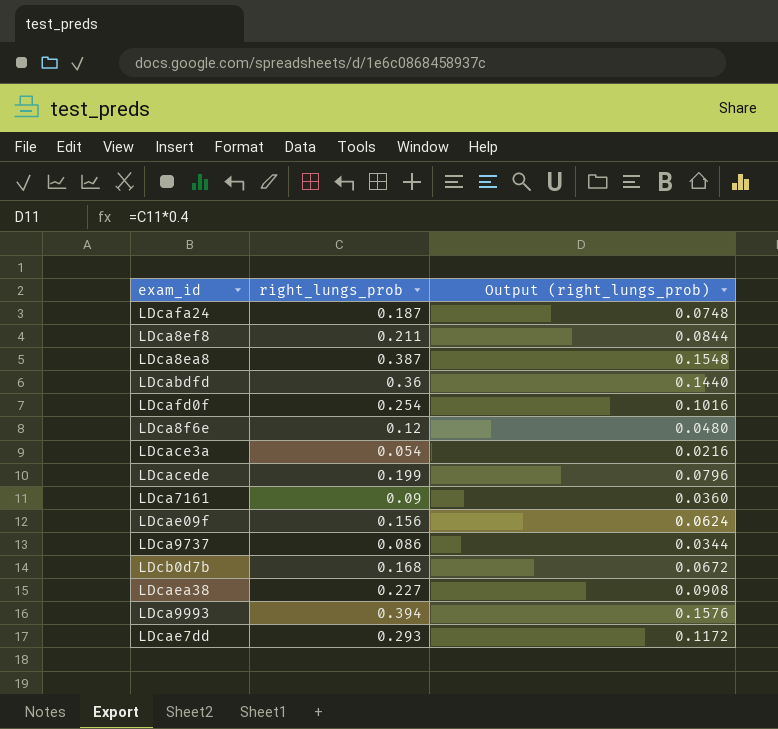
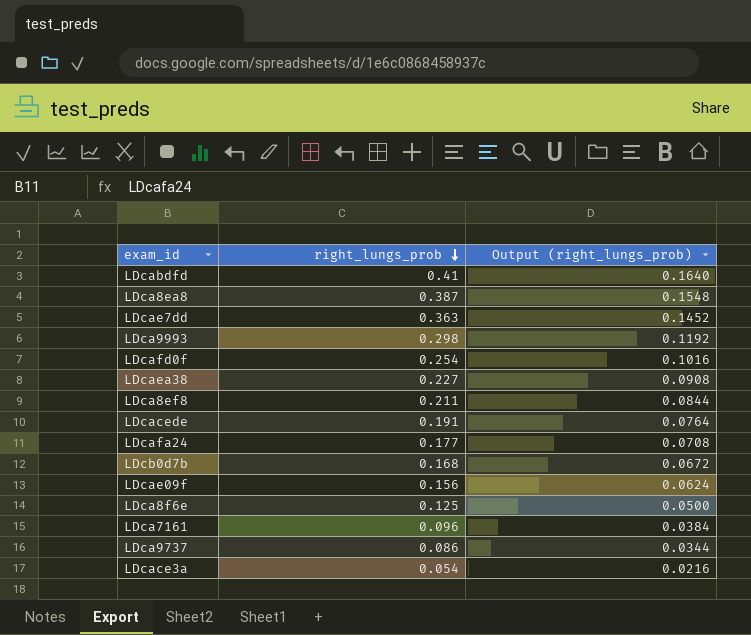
row order: none -> right_lungs_prob descending
LDcabdfd | right_lungs_prob: 0.36 -> 0.41
LDcabdfd | Output (right_lungs_prob): 0.1440 -> 0.1640
LDcae7dd | right_lungs_prob: 0.293 -> 0.363
LDcae7dd | Output (right_lungs_prob): 0.1172 -> 0.1452
LDca9993 | right_lungs_prob: 0.394 -> 0.298
LDca9993 | Output (right_lungs_prob): 0.1576 -> 0.1192
LDcacede | right_lungs_prob: 0.199 -> 0.191
LDcacede | Output (right_lungs_prob): 0.0796 -> 0.0764
LDcafa24 | right_lungs_prob: 0.187 -> 0.177
LDcafa24 | Output (right_lungs_prob): 0.0748 -> 0.0708
LDca8f6e | right_lungs_prob: 0.12 -> 0.125
LDca8f6e | Output (right_lungs_prob): 0.0480 -> 0.0500
LDca7161 | right_lungs_prob: 0.09 -> 0.096
LDca7161 | Output (right_lungs_prob): 0.0360 -> 0.0384

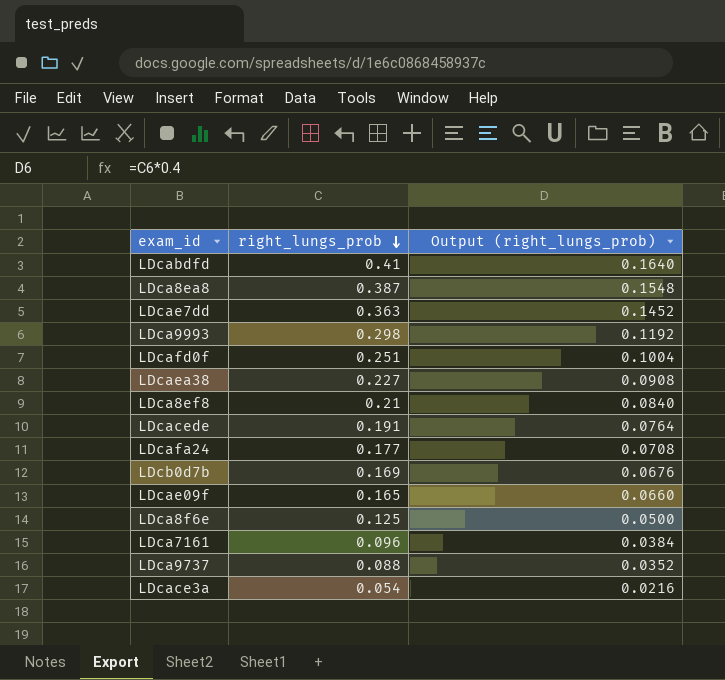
LDcafd0f | right_lungs_prob: 0.254 -> 0.251
LDcafd0f | Output (right_lungs_prob): 0.1016 -> 0.1004
LDca8ef8 | right_lungs_prob: 0.211 -> 0.21
LDca8ef8 | Output (right_lungs_prob): 0.0844 -> 0.0840
LDcb0d7b | right_lungs_prob: 0.168 -> 0.169
LDcb0d7b | Output (right_lungs_prob): 0.0672 -> 0.0676
LDcae09f | right_lungs_prob: 0.156 -> 0.165
LDcae09f | Output (right_lungs_prob): 0.0624 -> 0.0660
LDca9737 | right_lungs_prob: 0.086 -> 0.088
LDca9737 | Output (right_lungs_prob): 0.0344 -> 0.0352

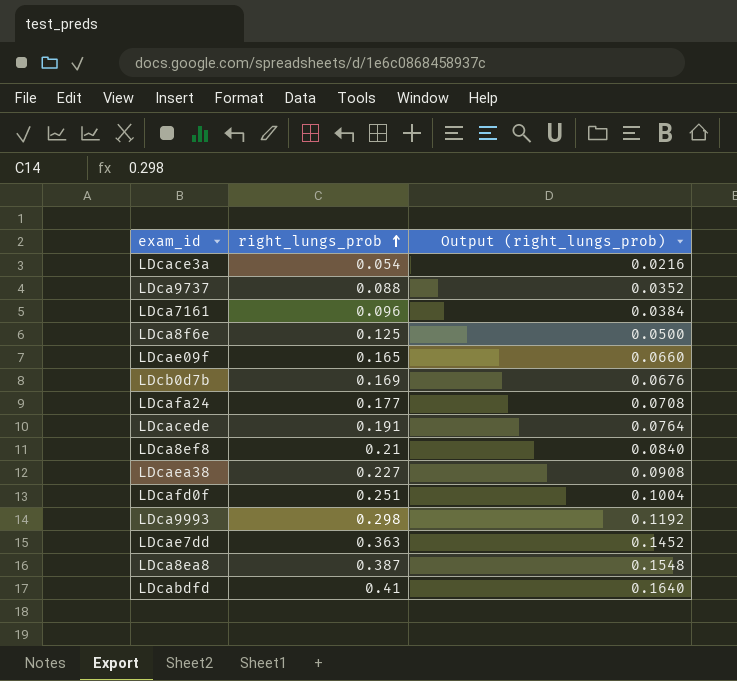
row order: right_lungs_prob descending -> right_lungs_prob ascending

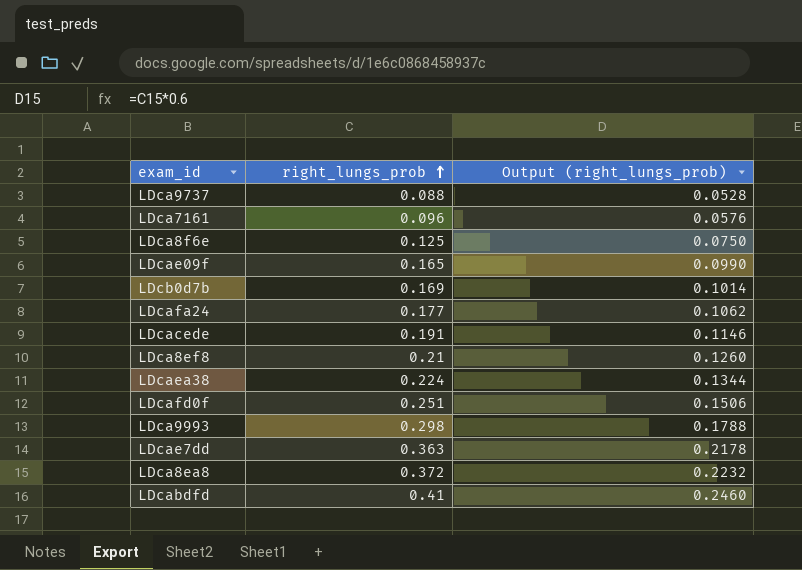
column Output (right_lungs_prob) | formula: [right_lungs_prob] * 0.4 -> [right_lungs_prob] * 0.6
row LDcace3a: 0.054 | 0.0216 -> none
LDcaea38 | right_lungs_prob: 0.227 -> 0.224
LDca8ea8 | right_lungs_prob: 0.387 -> 0.372

